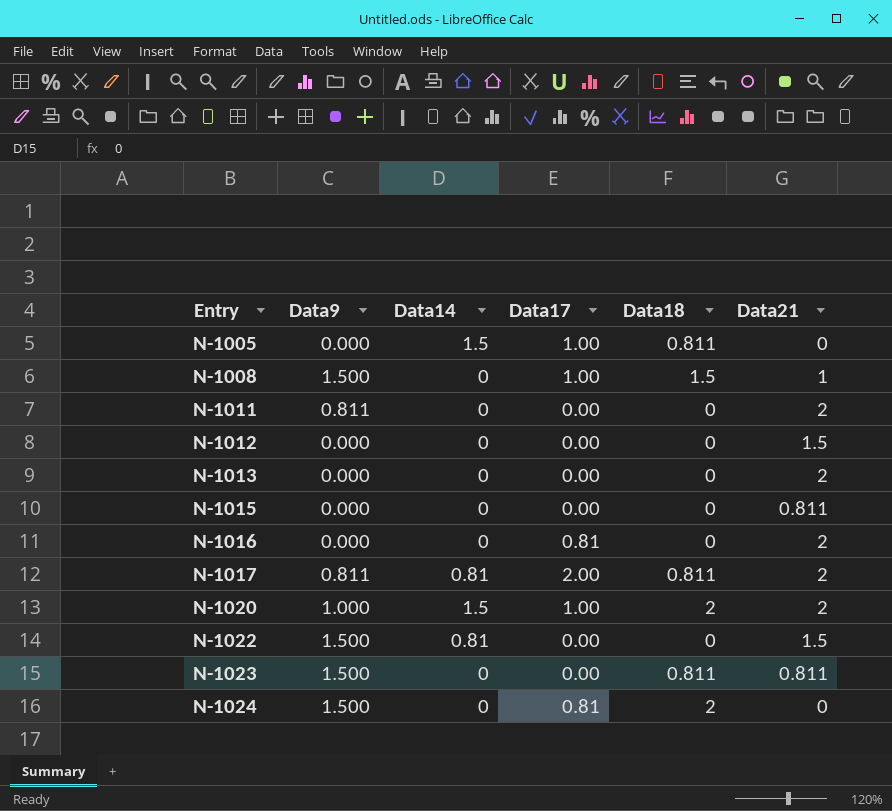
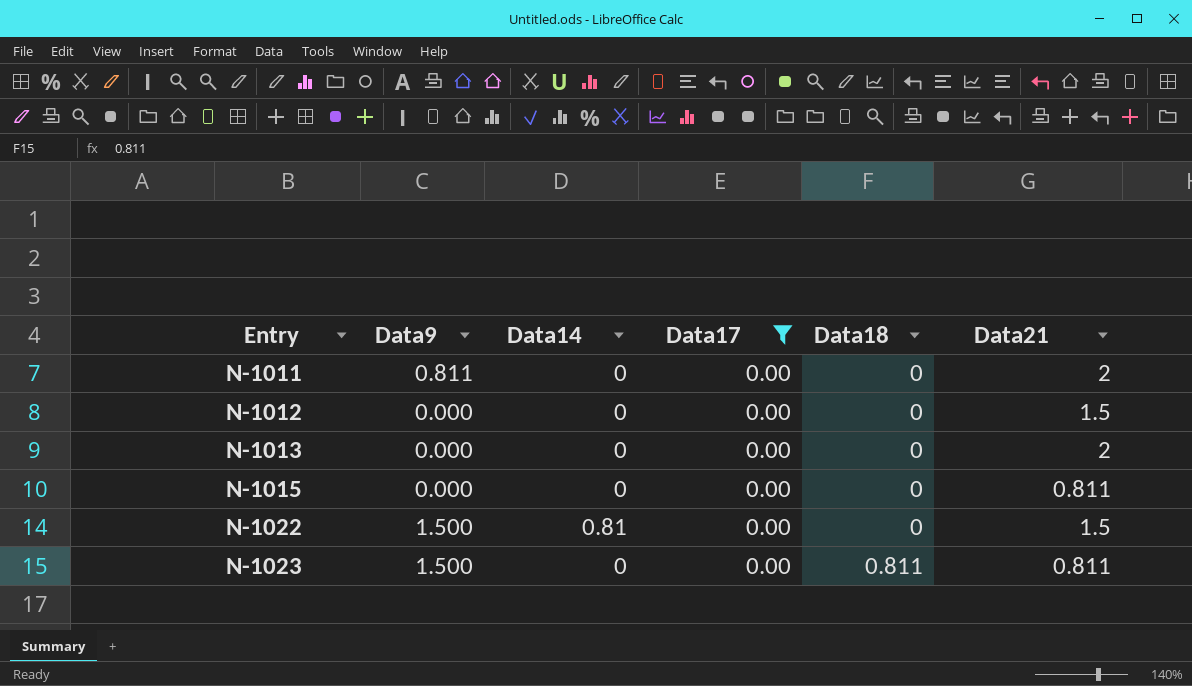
filter: none -> Data17 = 0.00

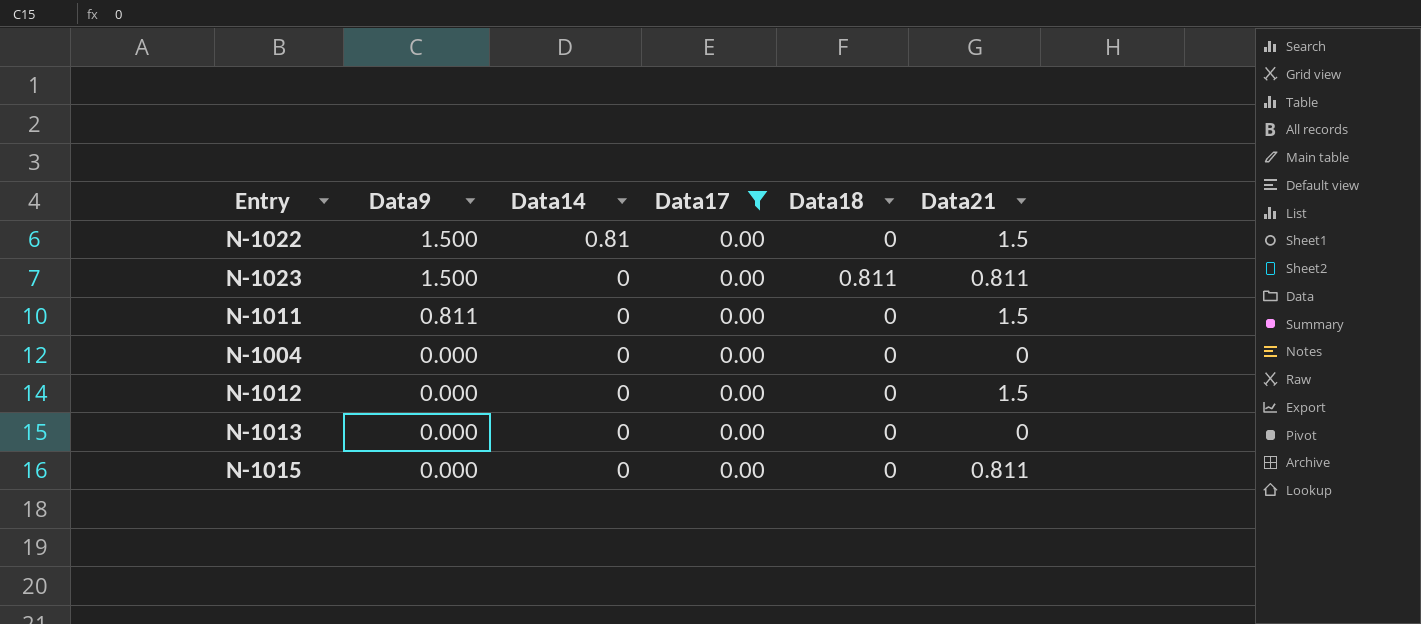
row order: Entry ascending -> Data9 descending
N-1011 | Data21: 2 -> 1.5
row N-1004: none -> 0.000 | 0 | 0.00 | 0 | 0
N-1013 | Data21: 2 -> 0

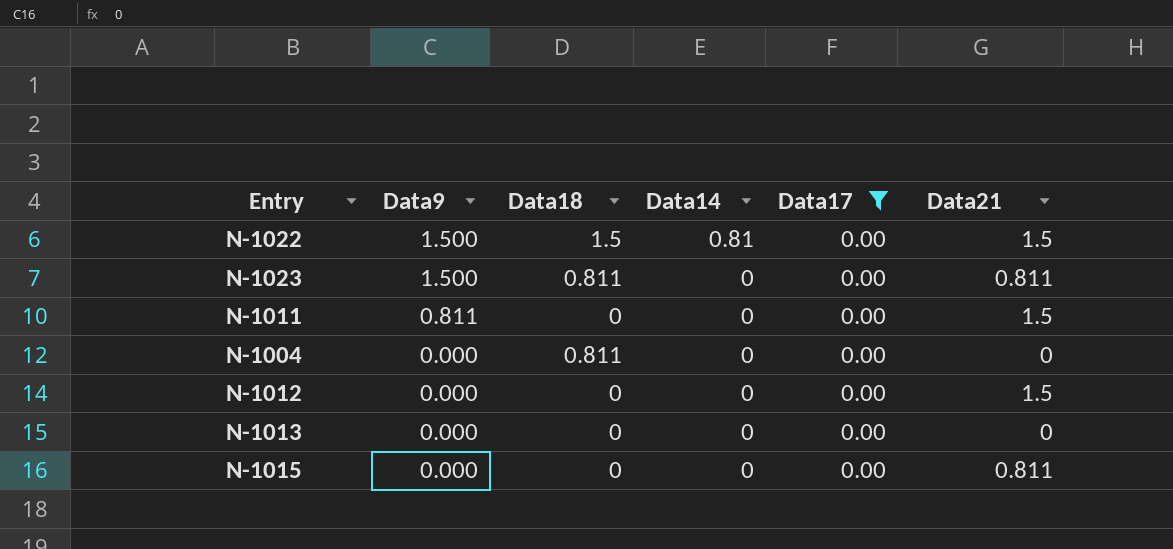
column Data18 | position: 5 -> 3
N-1022 | Data18: 0 -> 1.5
N-1004 | Data18: 0 -> 0.811

